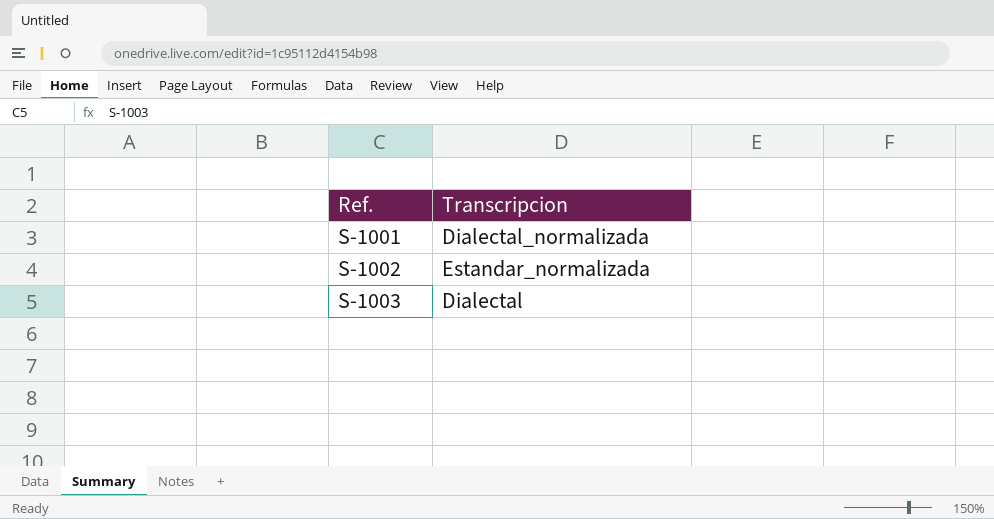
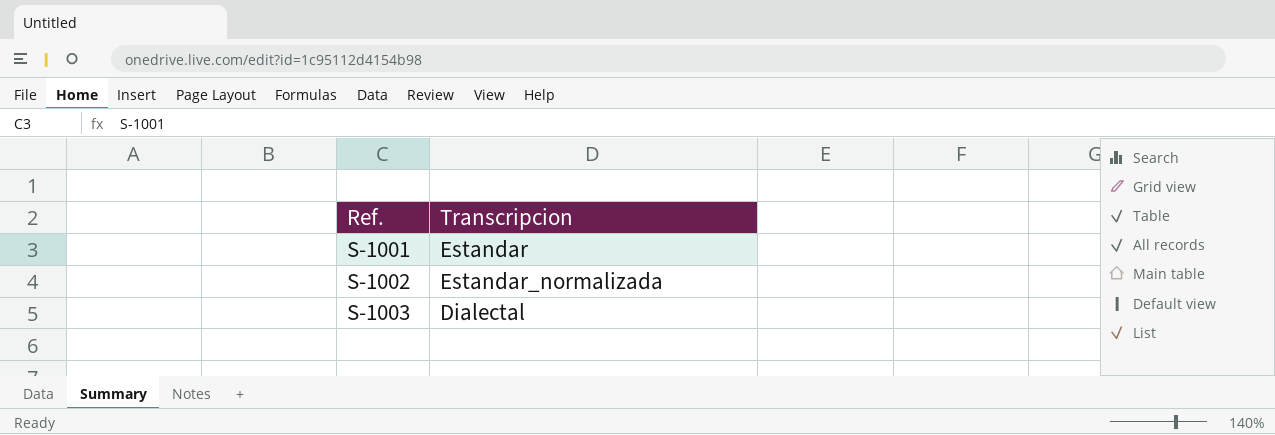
S-1001 | Transcripcion: Dialectal_normalizada -> Estandar

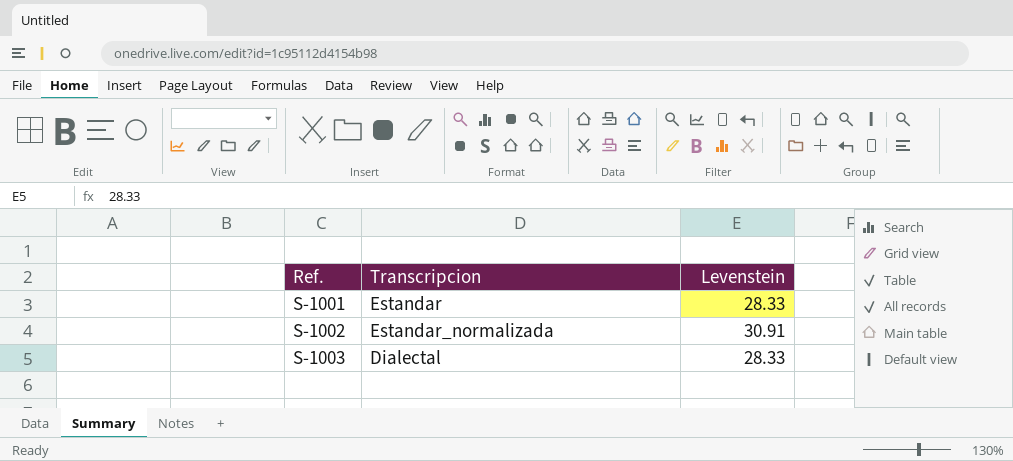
column Levenstein | position: none -> 3

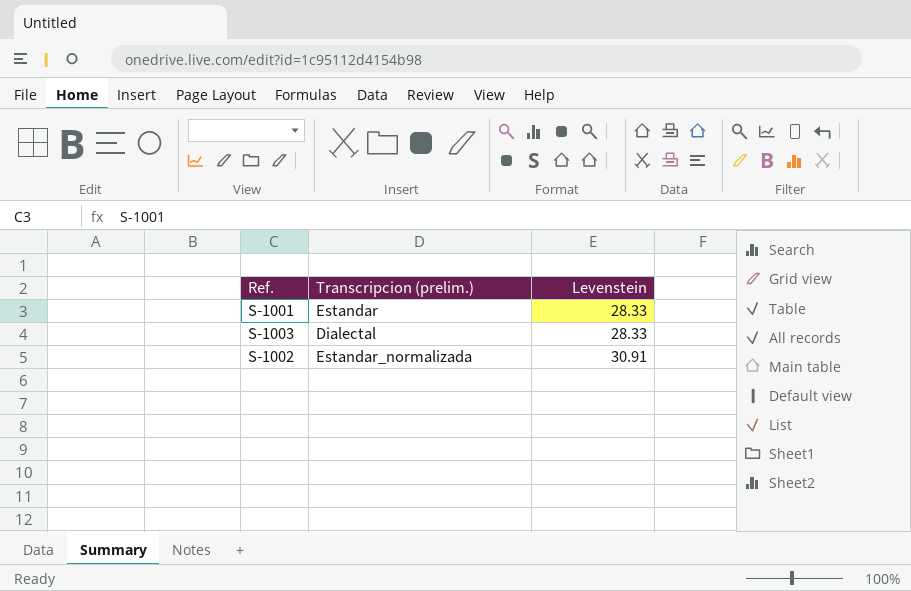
row order: Ref. ascending -> Levenstein ascending
column name: Transcripcion -> Transcripcion (prelim.)

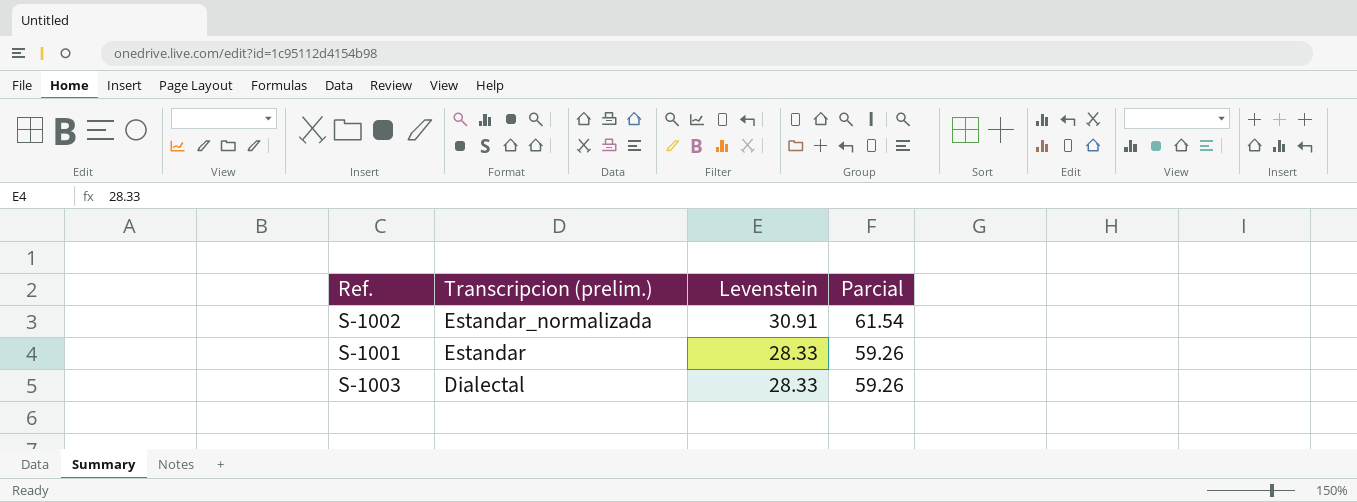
row order: Levenstein ascending -> Transcripcion (prelim.) descending
column Parcial | position: none -> 4

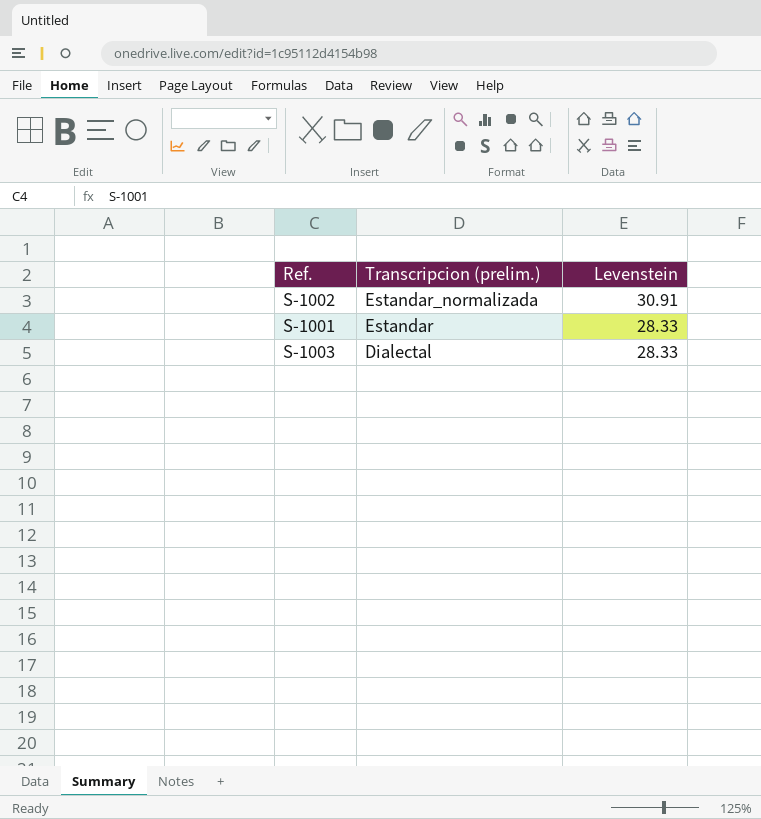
column Parcial | position: 4 -> none

